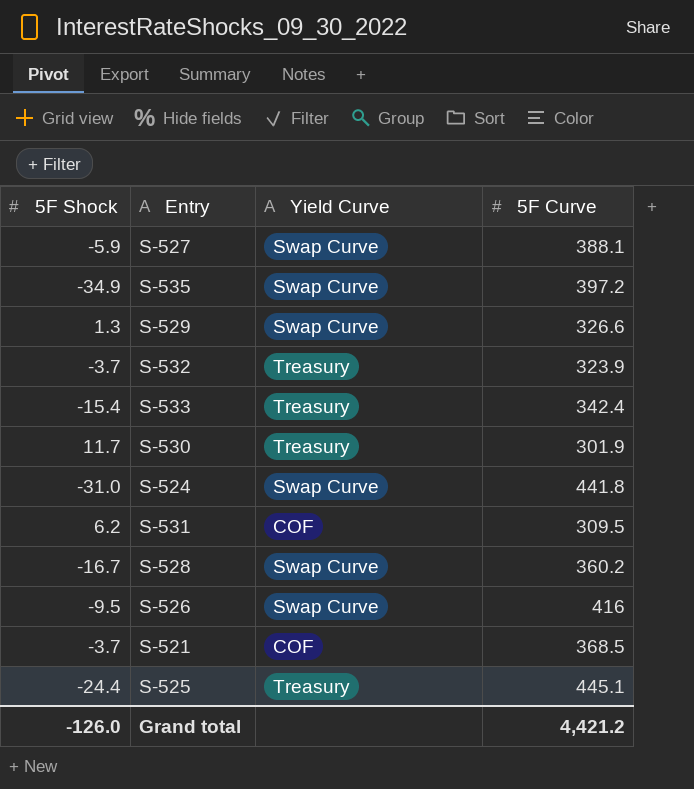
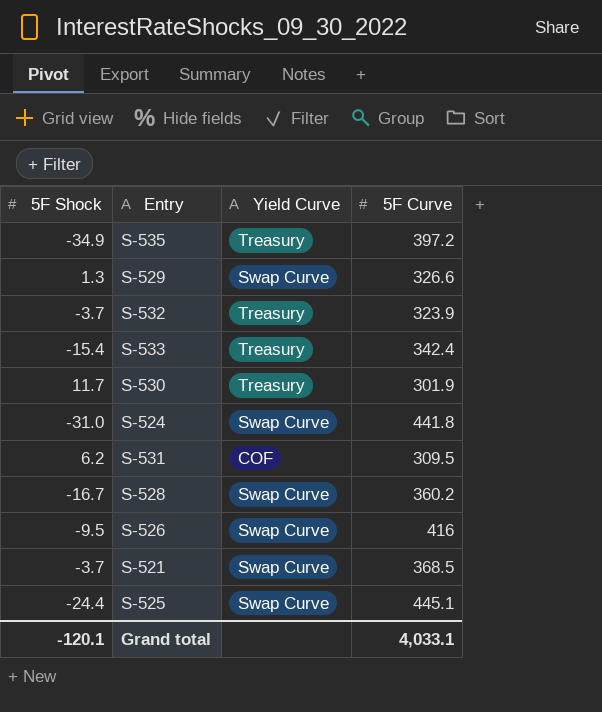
row S-527: -5.9 | Swap Curve | 388.1 -> none
S-535 | Yield Curve: Swap Curve -> Treasury
S-521 | Yield Curve: COF -> Swap Curve
S-525 | Yield Curve: Treasury -> Swap Curve
Grand total | 5F Shock: -126.0 -> -120.1
Grand total | 5F Curve: 4,421.2 -> 4,033.1

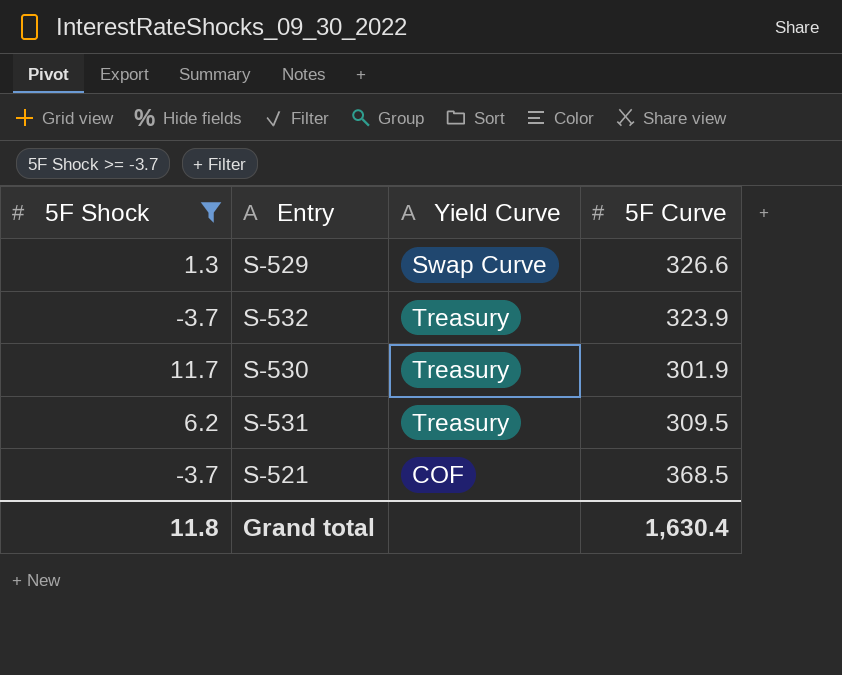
filter: none -> 5F Shock >= -3.7
S-531 | Yield Curve: COF -> Treasury
S-521 | Yield Curve: Swap Curve -> COF
Grand total | 5F Shock: -120.1 -> 11.8
Grand total | 5F Curve: 4,033.1 -> 1,630.4

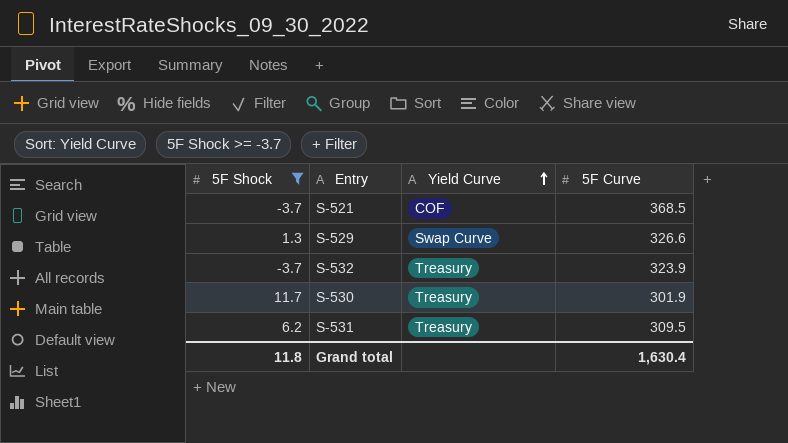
row order: none -> Yield Curve ascending

